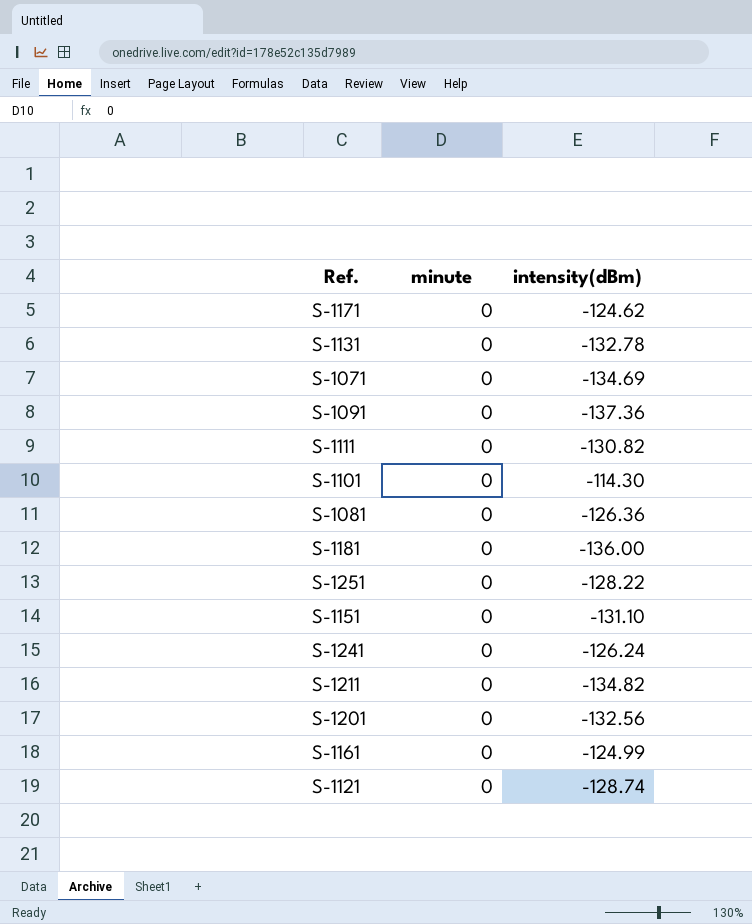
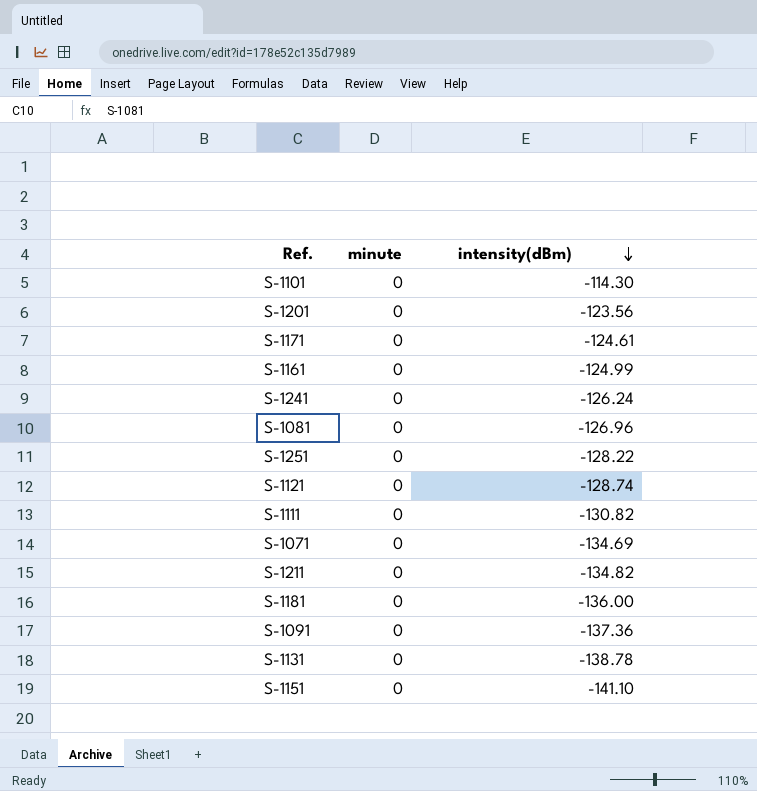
row order: none -> intensity(dBm) descending
S-1201 | intensity(dBm): -132.56 -> -123.56
S-1171 | intensity(dBm): -124.62 -> -124.61
S-1081 | intensity(dBm): -126.36 -> -126.96
S-1131 | intensity(dBm): -132.78 -> -138.78
S-1151 | intensity(dBm): -131.10 -> -141.10

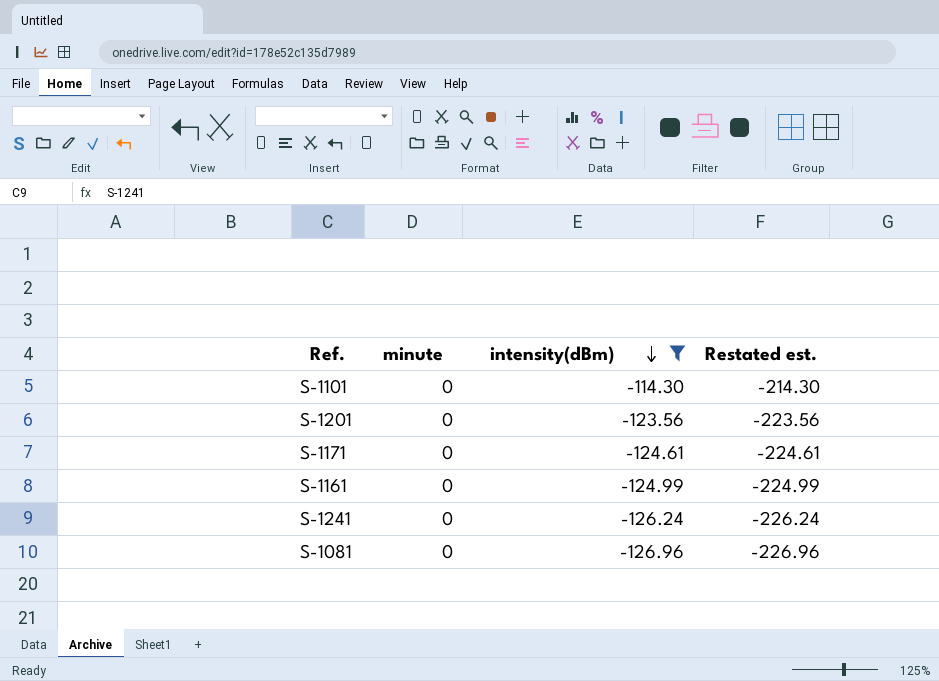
filter: none -> intensity(dBm) >= -126.96
column Restated est. | formula: none -> [intensity(dBm)] - 100

